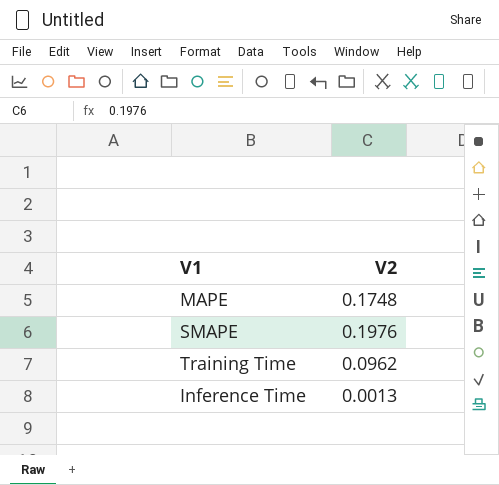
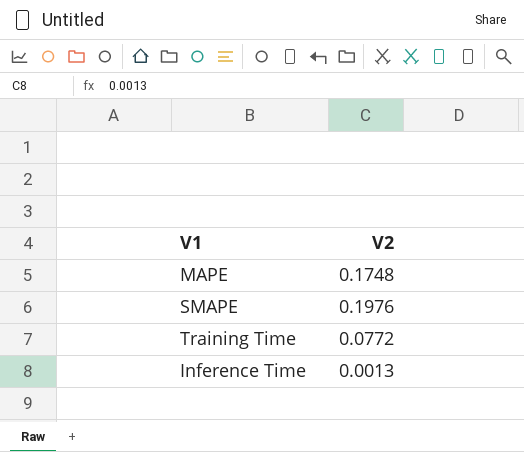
Training Time | V2: 0.0962 -> 0.0772

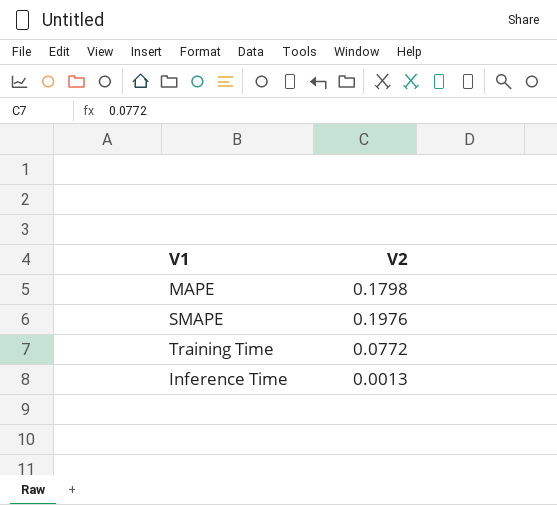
MAPE | V2: 0.1748 -> 0.1798

